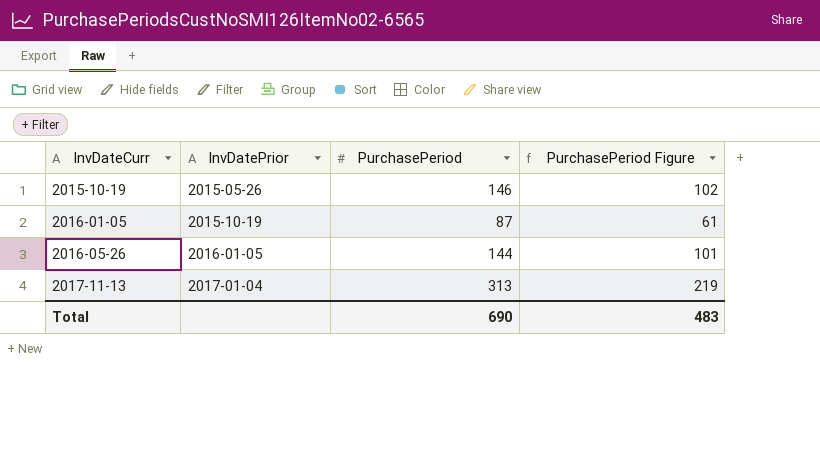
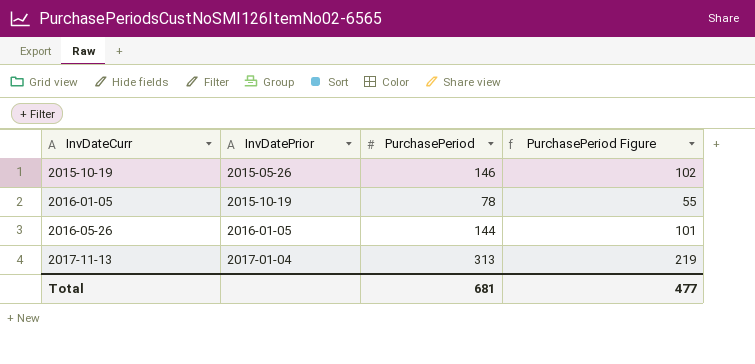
2016-01-05 | PurchasePeriod: 87 -> 78
2016-01-05 | PurchasePeriod Figure: 61 -> 55
Total | PurchasePeriod: 690 -> 681
Total | PurchasePeriod Figure: 483 -> 477

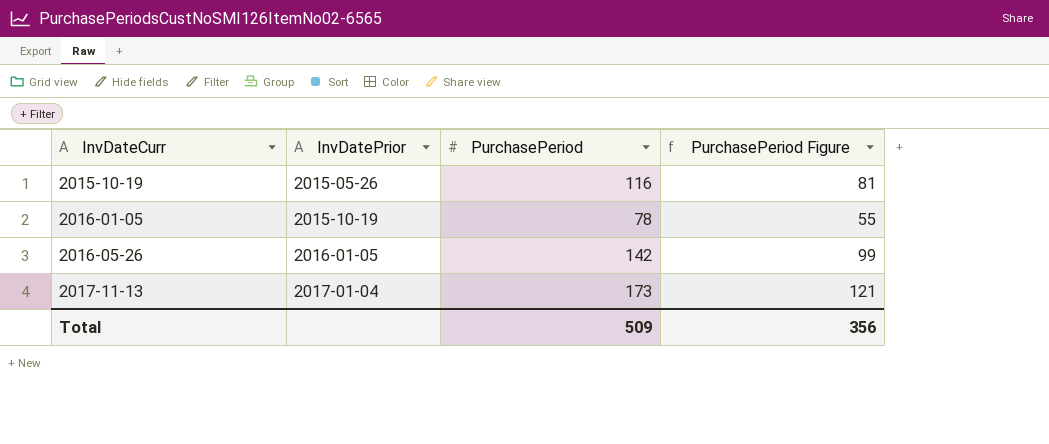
2015-10-19 | PurchasePeriod: 146 -> 116
2015-10-19 | PurchasePeriod Figure: 102 -> 81
2016-05-26 | PurchasePeriod: 144 -> 142
2016-05-26 | PurchasePeriod Figure: 101 -> 99
2017-11-13 | PurchasePeriod: 313 -> 173
2017-11-13 | PurchasePeriod Figure: 219 -> 121
Total | PurchasePeriod: 681 -> 509
Total | PurchasePeriod Figure: 477 -> 356

